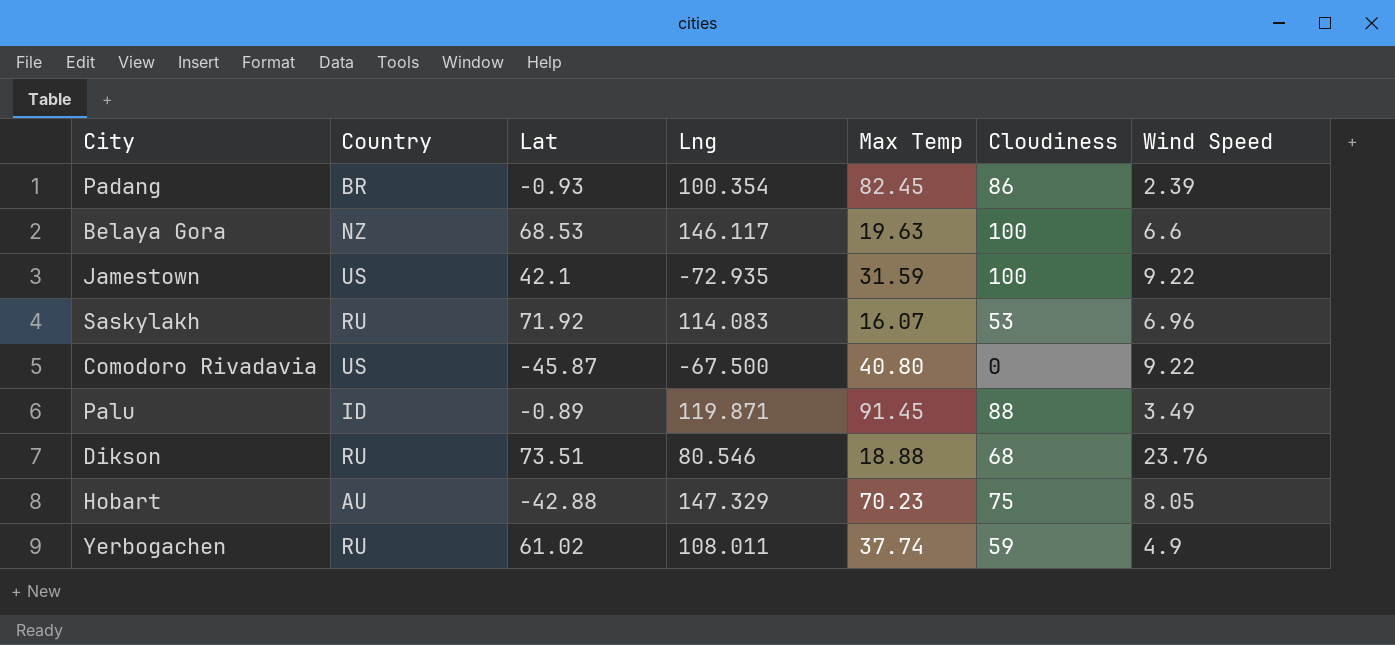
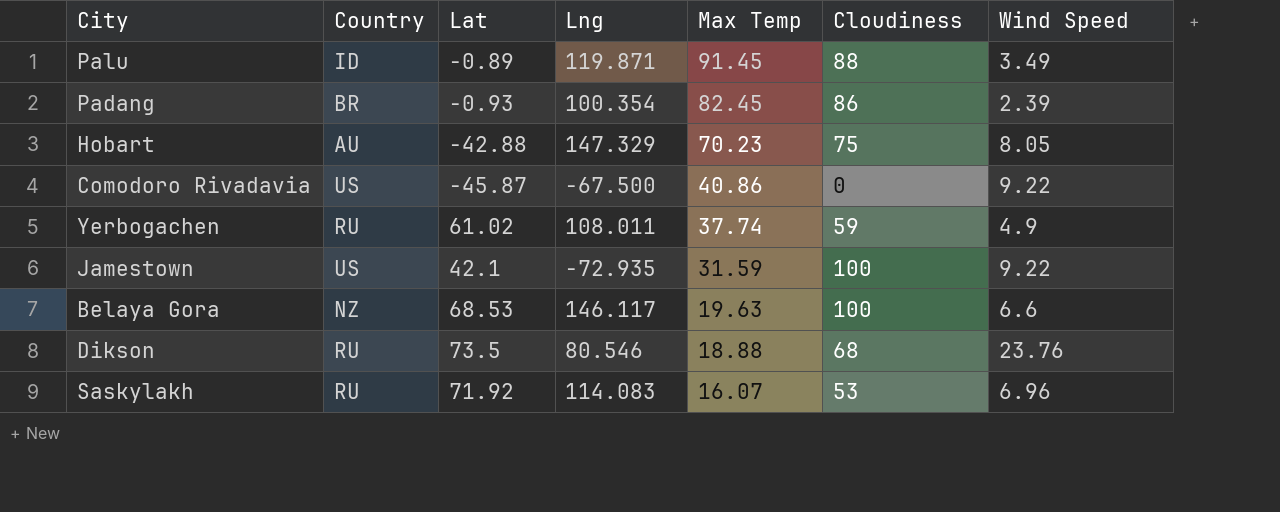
row order: none -> Max Temp descending
Comodoro Rivadavia | Max Temp: 40.80 -> 40.86
Dikson | Lat: 73.51 -> 73.5

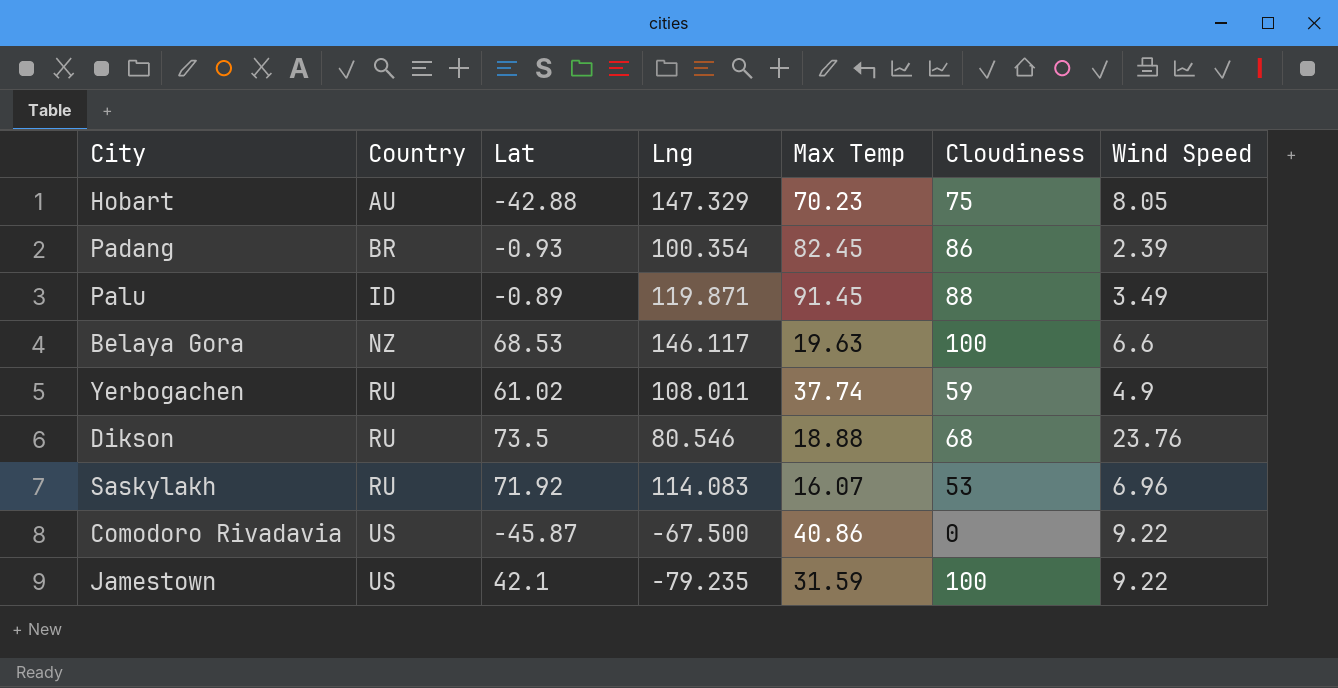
row order: Max Temp descending -> Country ascending
Jamestown | Lng: -72.935 -> -79.235

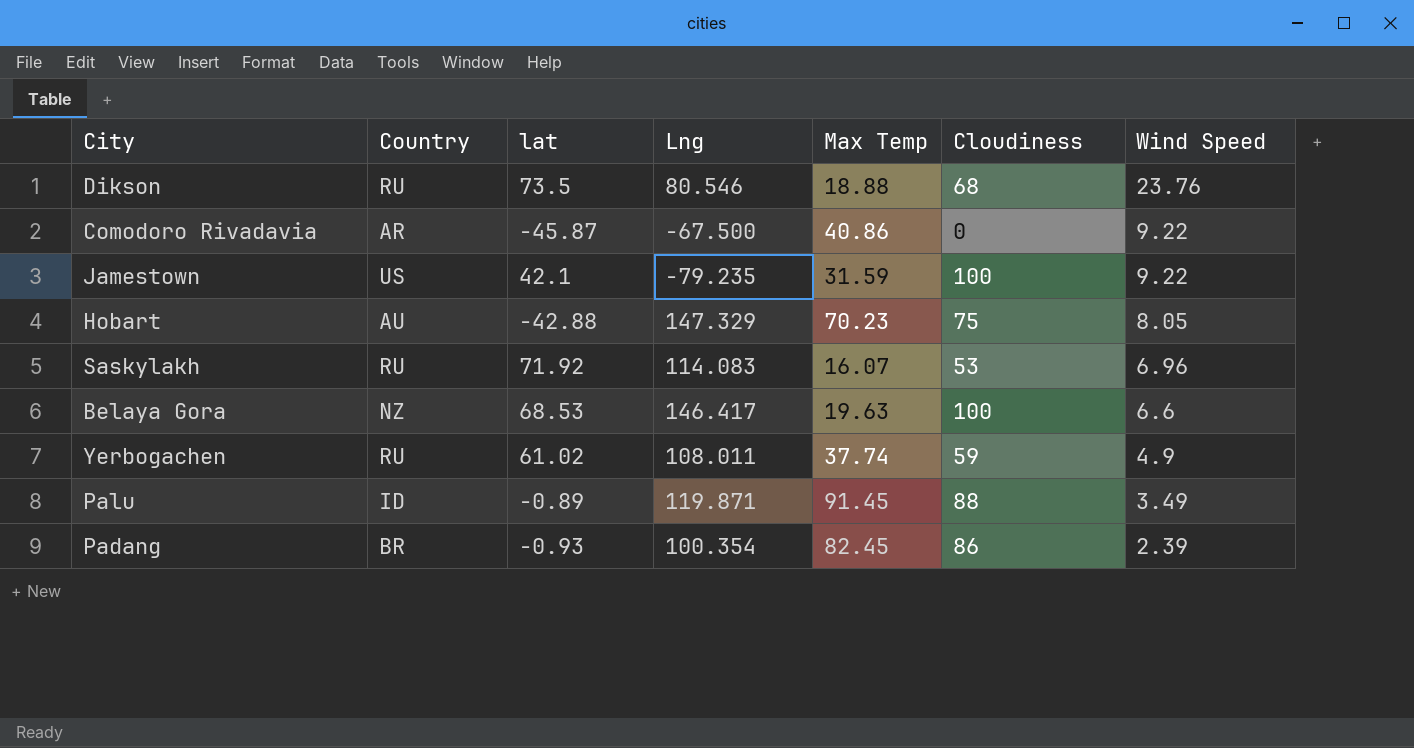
row order: Country ascending -> Wind Speed descending
column name: Lat -> lat
Comodoro Rivadavia | Country: US -> AR
Belaya Gora | Lng: 146.117 -> 146.417

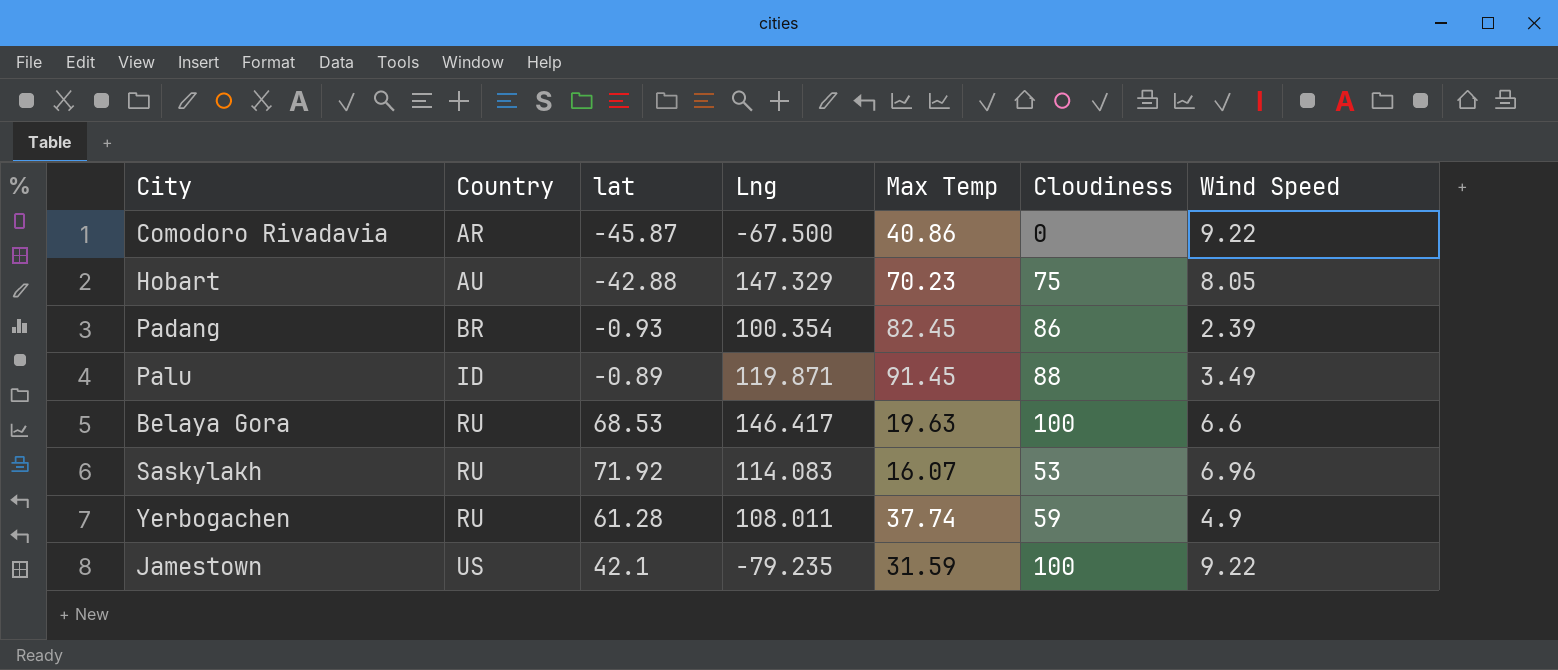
row order: Wind Speed descending -> Country ascending
row Dikson: RU | 73.5 | 80.546 | 18.88 | 68 | 23.76 -> none
Belaya Gora | Country: NZ -> RU
Yerbogachen | lat: 61.02 -> 61.28

